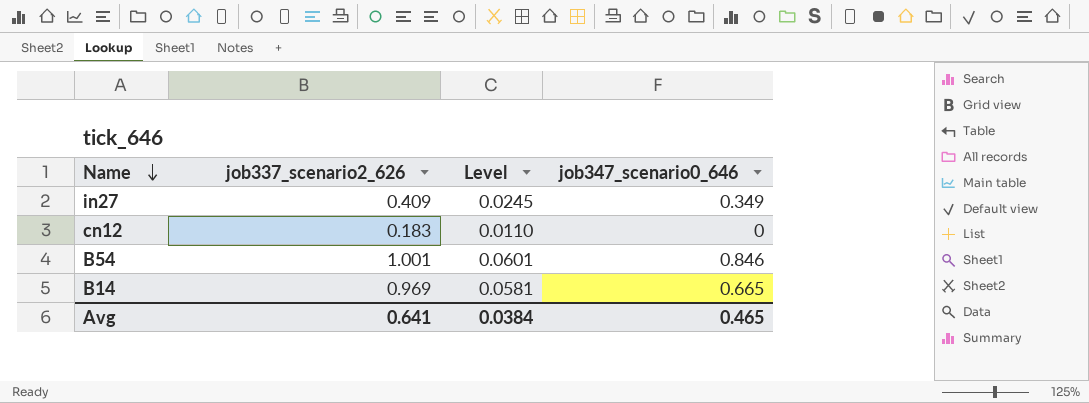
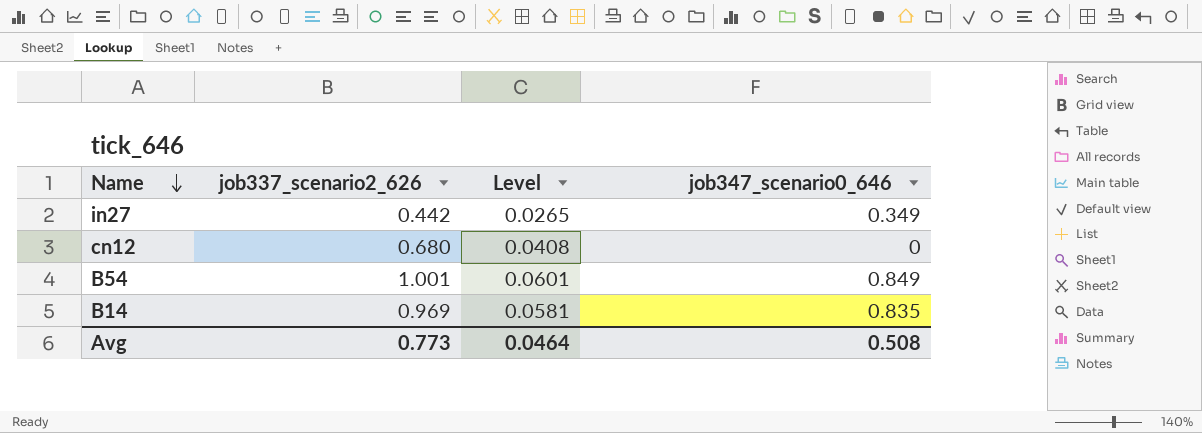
in27 | job337_scenario2_626: 0.409 -> 0.442
in27 | Level: 0.0245 -> 0.0265
cn12 | job337_scenario2_626: 0.183 -> 0.680
cn12 | Level: 0.0110 -> 0.0408
B54 | job347_scenario0_646: 0.846 -> 0.849
B14 | job347_scenario0_646: 0.665 -> 0.835
Avg | job337_scenario2_626: 0.641 -> 0.773
Avg | Level: 0.0384 -> 0.0464
Avg | job347_scenario0_646: 0.465 -> 0.508

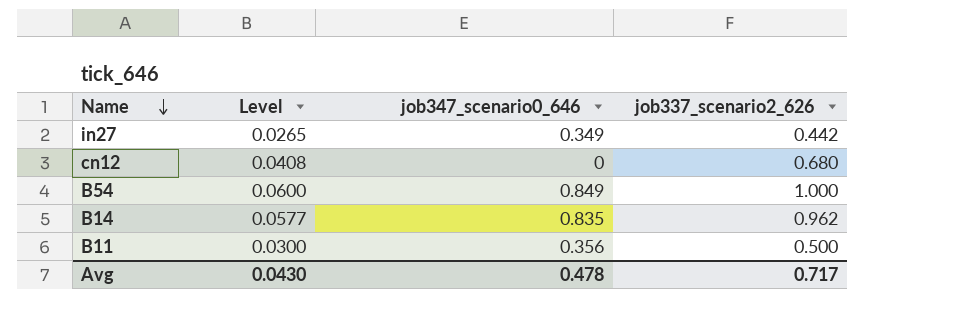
column job337_scenario2_626 | position: 2 -> 4
B54 | Level: 0.0601 -> 0.0600
B54 | job337_scenario2_626: 1.001 -> 1.000
B14 | Level: 0.0581 -> 0.0577
B14 | job337_scenario2_626: 0.969 -> 0.962
row B11: none -> 0.0300 | 0.356 | 0.500
Avg | Level: 0.0464 -> 0.0430
Avg | job347_scenario0_646: 0.508 -> 0.478
Avg | job337_scenario2_626: 0.773 -> 0.717

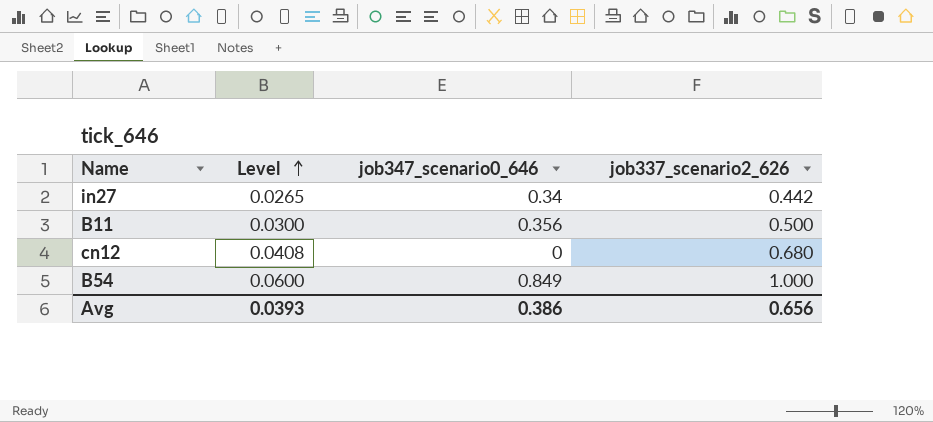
row order: Name descending -> Level ascending
row B14: 0.0577 | 0.835 | 0.962 -> none
in27 | job347_scenario0_646: 0.349 -> 0.34
Avg | Level: 0.0430 -> 0.0393
Avg | job347_scenario0_646: 0.478 -> 0.386
Avg | job337_scenario2_626: 0.717 -> 0.656

